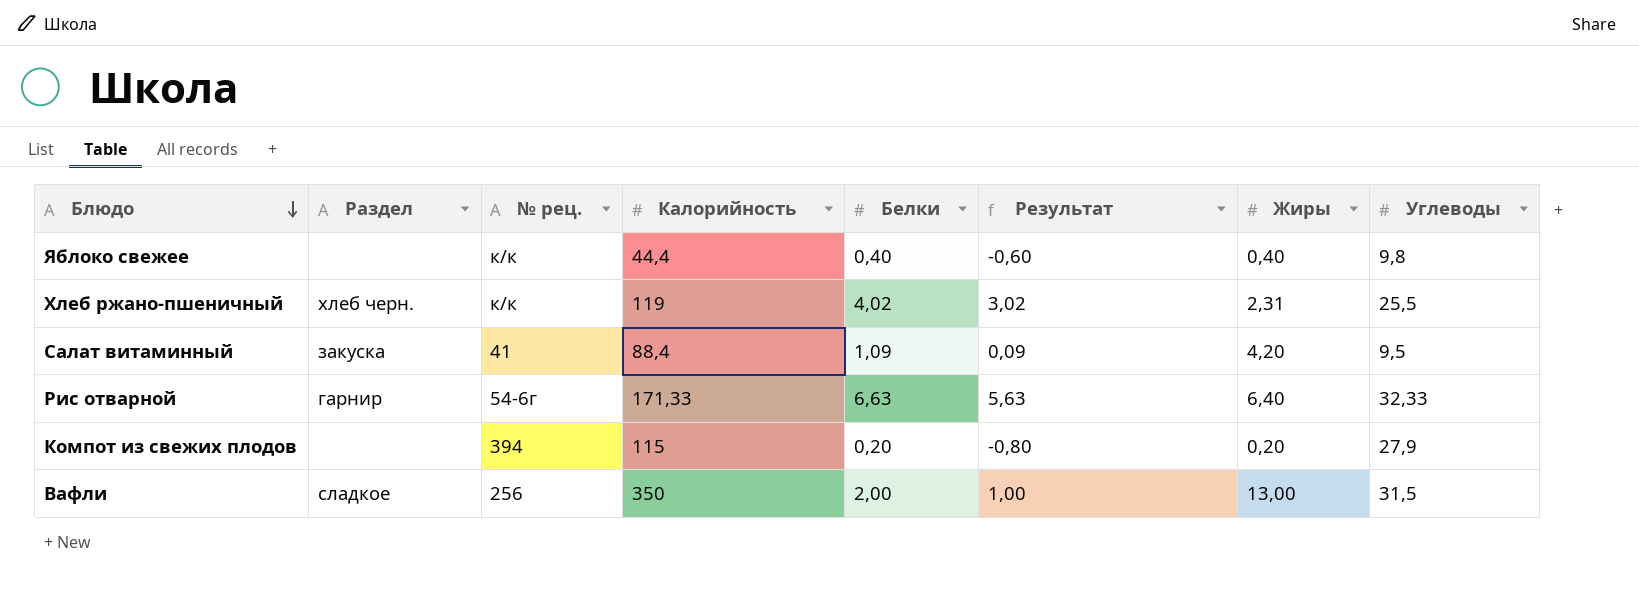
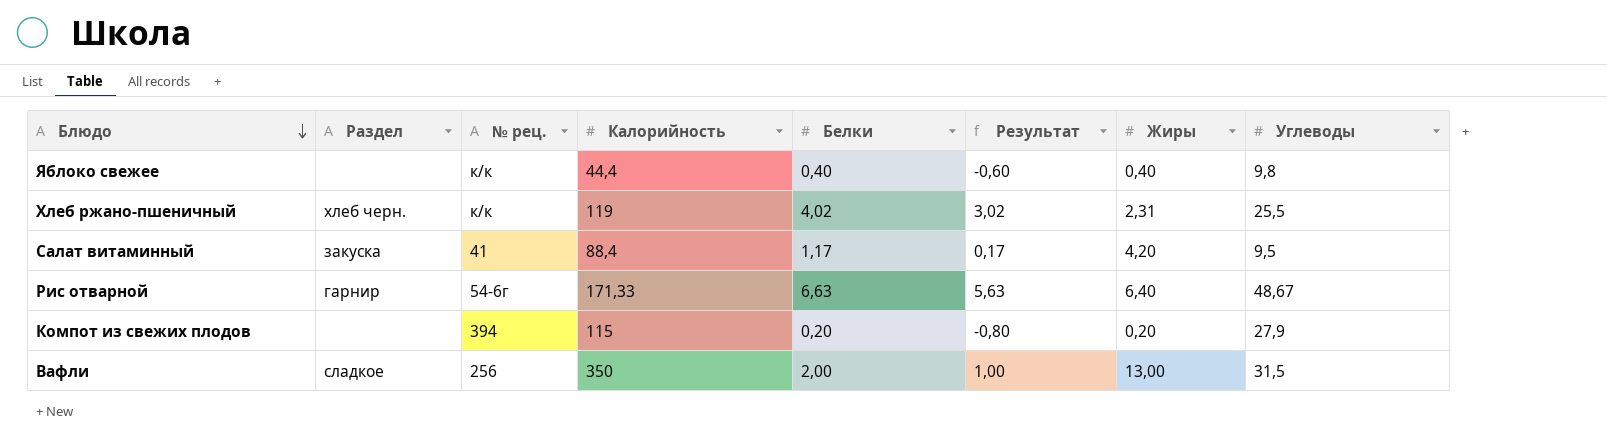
Салат витаминный | Белки: 1,09 -> 1,17
Салат витаминный | Результат: 0,09 -> 0,17
Рис отварной | Углеводы: 32,33 -> 48,67

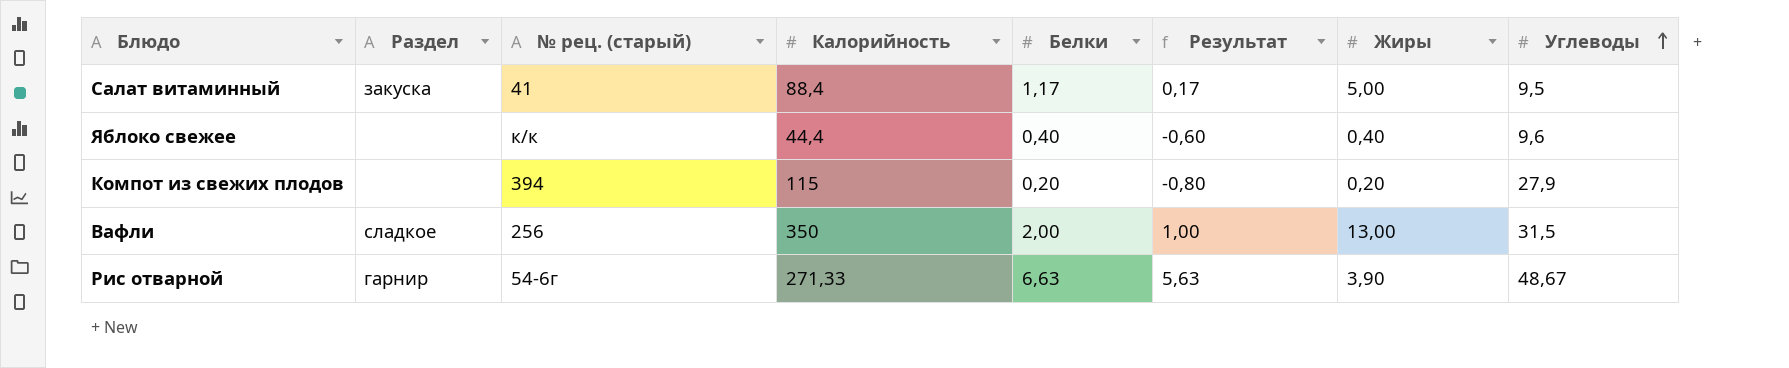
row order: Блюдо descending -> Углеводы ascending
column name: № рец. -> № рец. (старый)
row Хлеб ржано-пшеничный: хлеб черн. | к/к | 119 | 4,02 | 3,02 | 2,31 | 25,5 -> none
Салат витаминный | Жиры: 4,20 -> 5,00
Яблоко свежее | Углеводы: 9,8 -> 9,6
Рис отварной | Калорийность: 171,33 -> 271,33
Рис отварной | Жиры: 6,40 -> 3,90

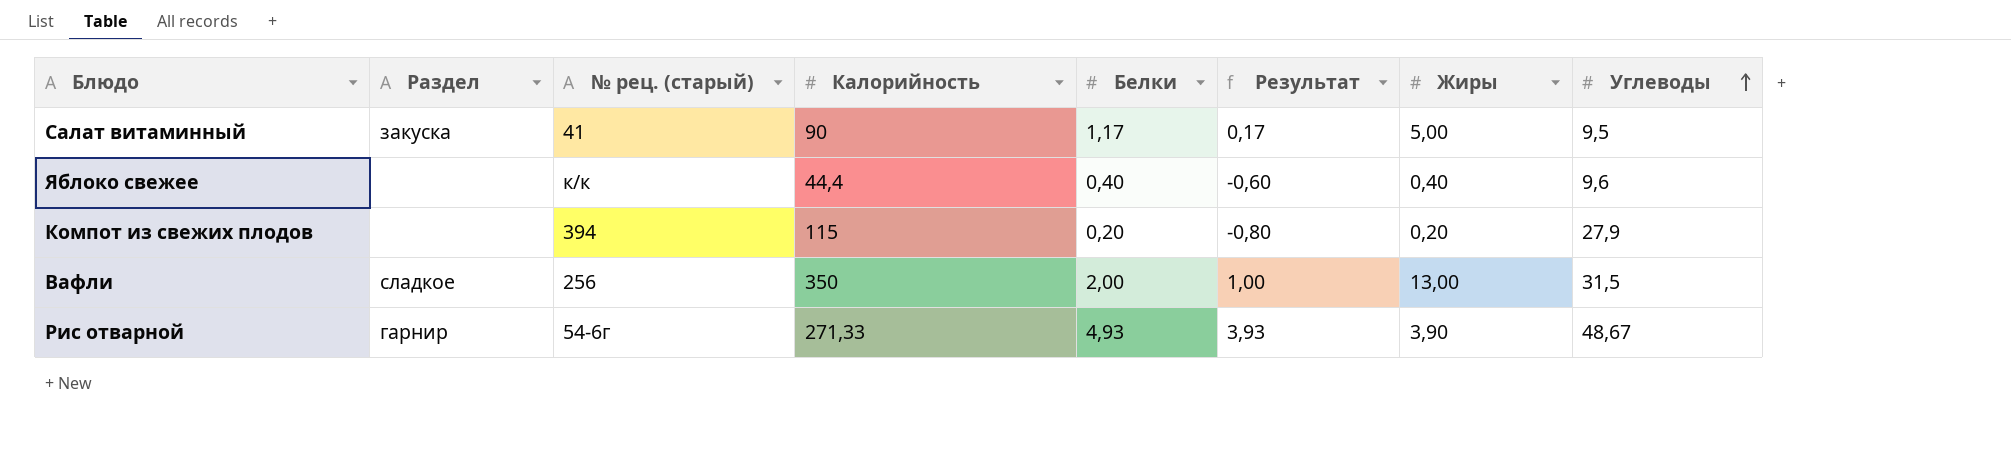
Салат витаминный | Калорийность: 88,4 -> 90
Рис отварной | Белки: 6,63 -> 4,93
Рис отварной | Результат: 5,63 -> 3,93

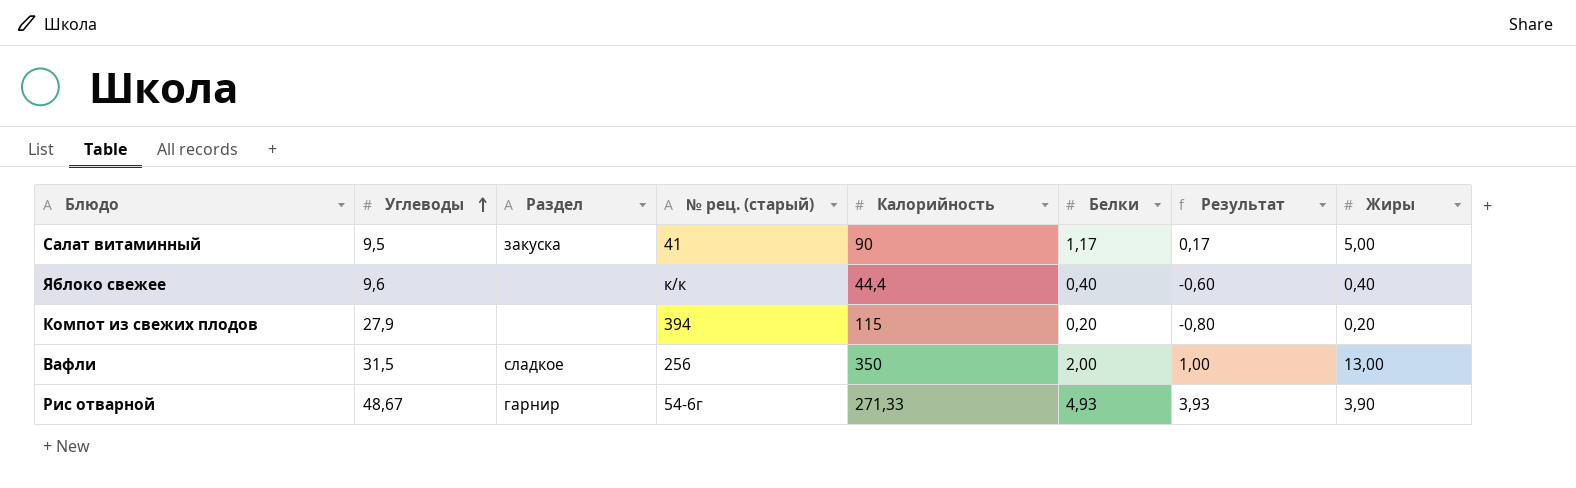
column Углеводы | position: 8 -> 2

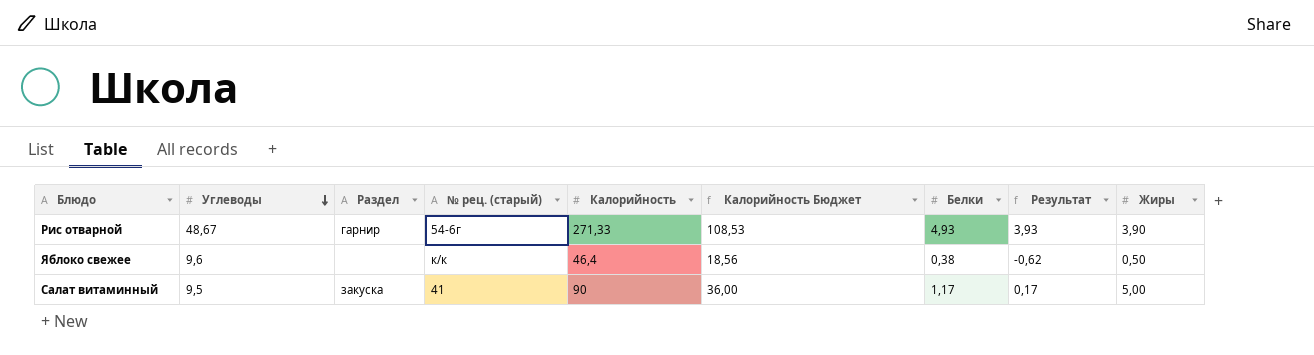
row order: Углеводы ascending -> Углеводы descending
column Калорийность Бюджет | formula: none -> [Калорийность] * 0,4
row Компот из свежих плодов: 27,9 | none | 394 | 115 | 0,20 | -0,80 | 0,20 -> none
row Вафли: 31,5 | сладкое | 256 | 350 | 2,00 | 1,00 | 13,00 -> none
Яблоко свежее | Калорийность: 44,4 -> 46,4
Яблоко свежее | Белки: 0,40 -> 0,38
Яблоко свежее | Результат: -0,60 -> -0,62
Яблоко свежее | Жиры: 0,40 -> 0,50

